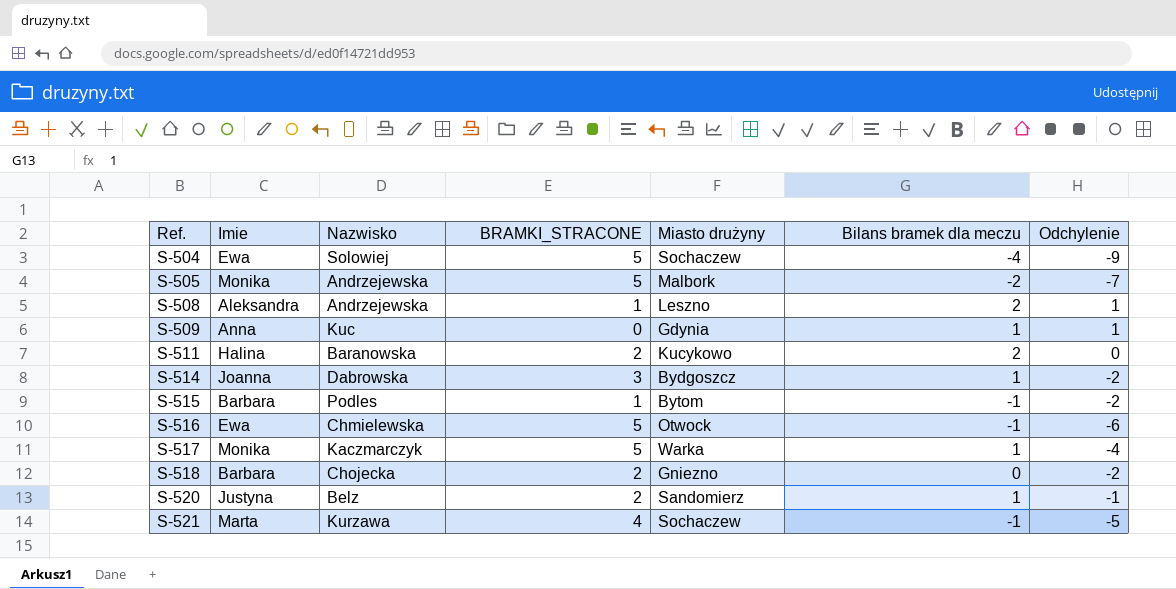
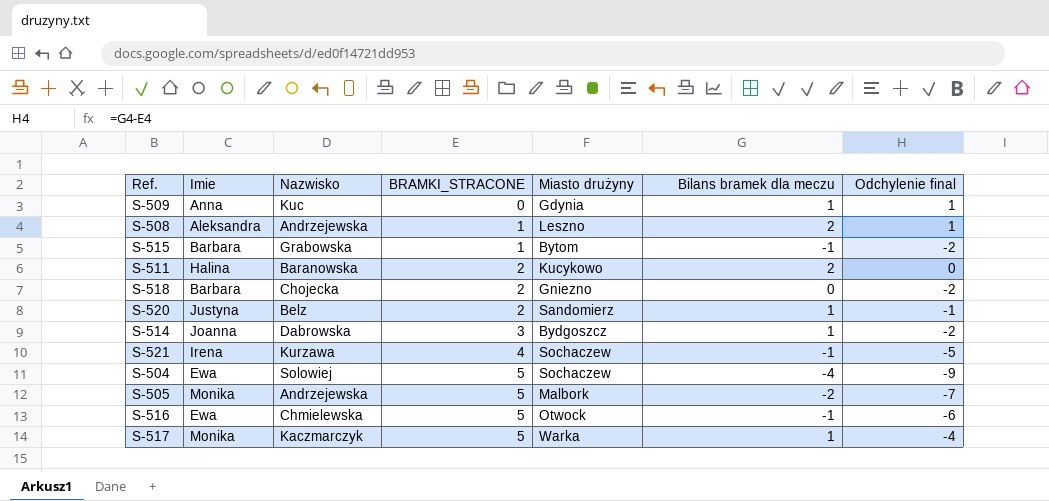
row order: Ref. ascending -> BRAMKI_STRACONE ascending
column name: Odchylenie -> Odchylenie final
S-515 | Nazwisko: Podles -> Grabowska
S-521 | Imie: Marta -> Irena

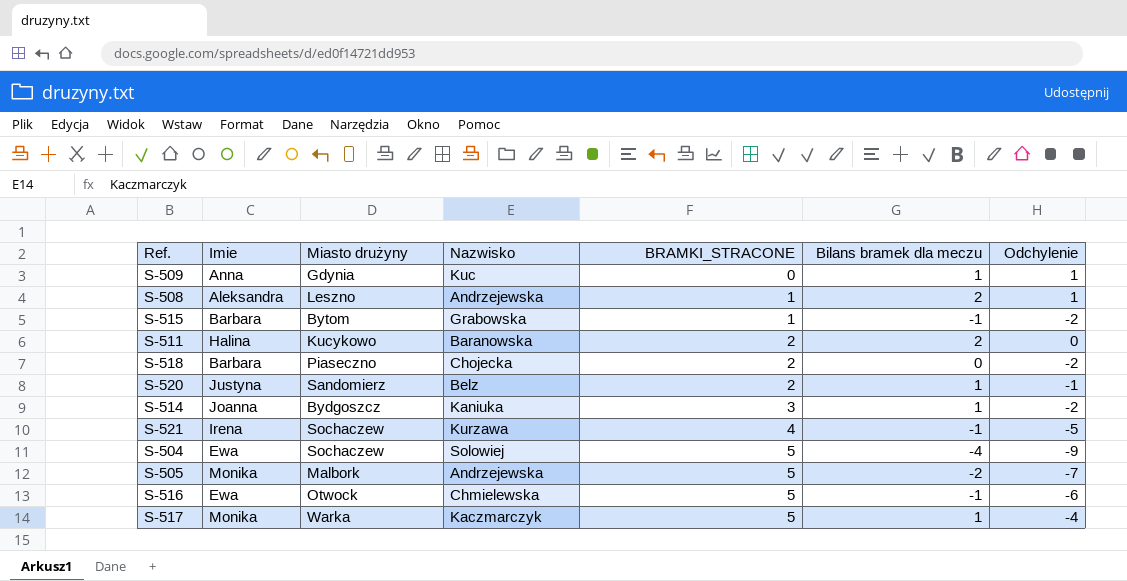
column Miasto drużyny | position: 5 -> 3
column name: Odchylenie final -> Odchylenie
S-518 | Miasto drużyny: Gniezno -> Piaseczno
S-514 | Nazwisko: Dabrowska -> Kaniuka

